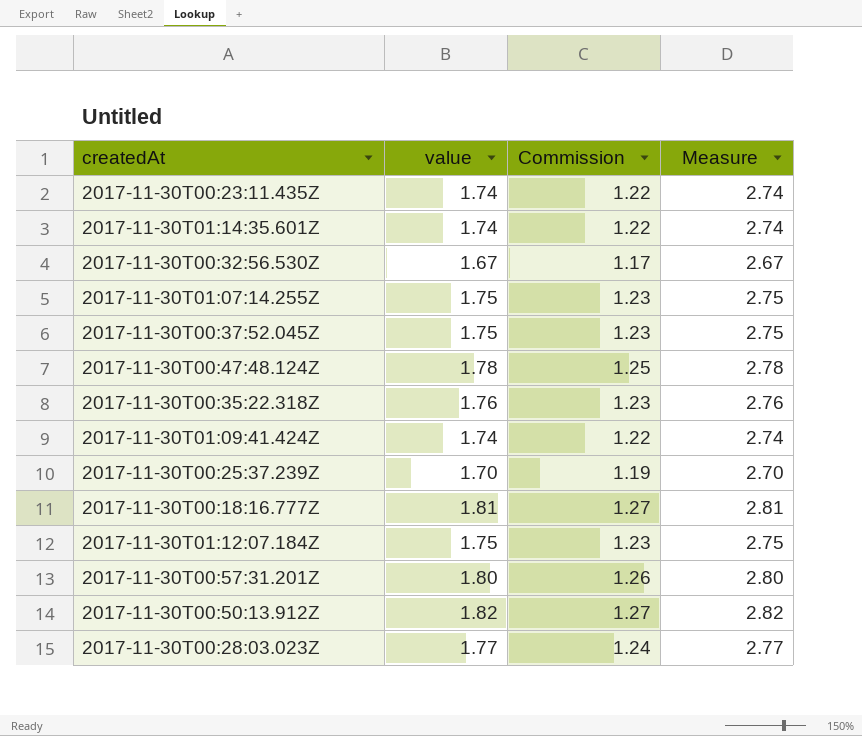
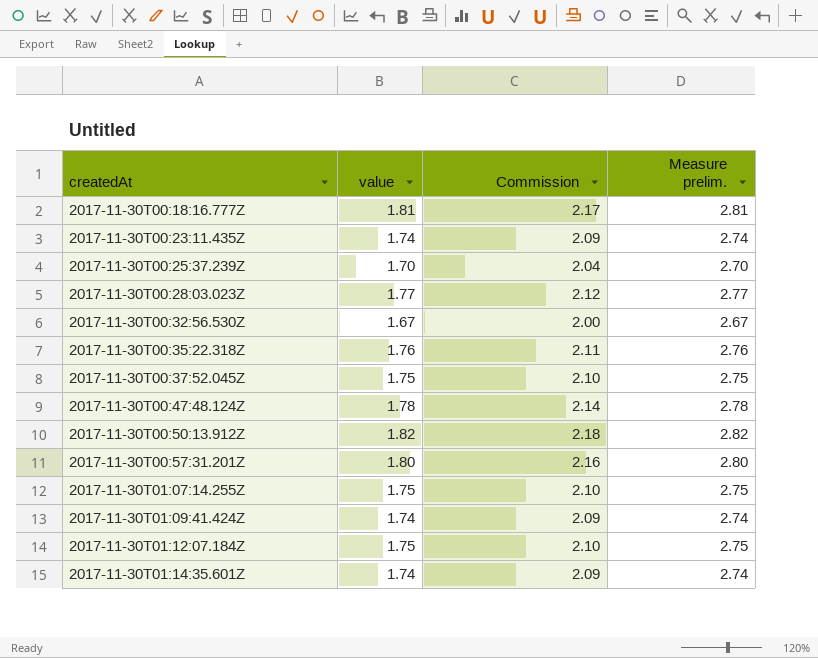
row order: none -> createdAt ascending
column Commission | formula: [value] * 0.7 -> [value] * 1.2
column name: Measure -> Measure prelim.

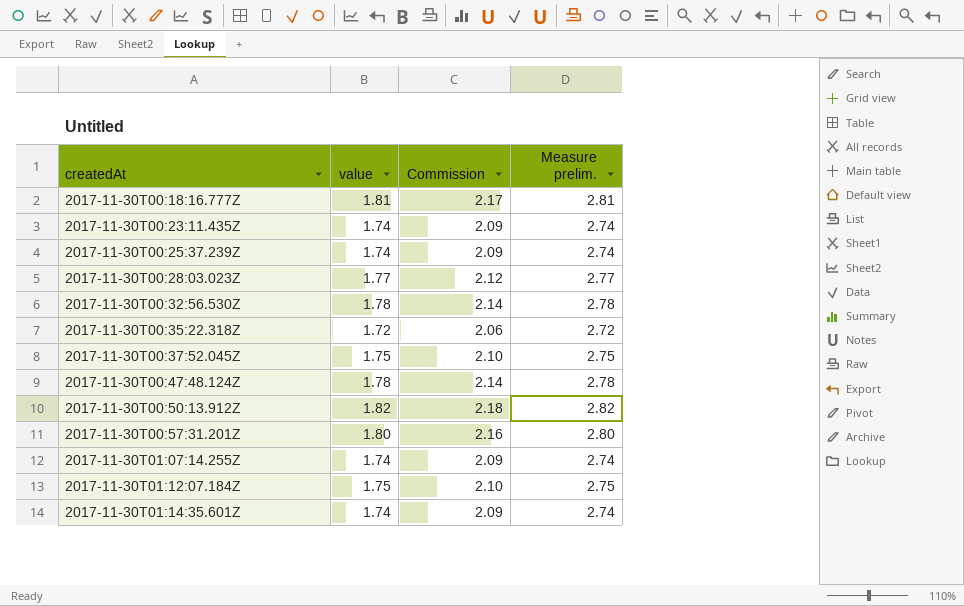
row 2017-11-30T01:09:41.424Z: 1.74 | 2.09 | 2.74 -> none
2017-11-30T00:25:37.239Z | value: 1.70 -> 1.74
2017-11-30T00:25:37.239Z | Commission: 2.04 -> 2.09
2017-11-30T00:25:37.239Z | Measure prelim.: 2.70 -> 2.74
2017-11-30T00:32:56.530Z | value: 1.67 -> 1.78
2017-11-30T00:32:56.530Z | Commission: 2.00 -> 2.14
2017-11-30T00:32:56.530Z | Measure prelim.: 2.67 -> 2.78
2017-11-30T00:35:22.318Z | value: 1.76 -> 1.72
2017-11-30T00:35:22.318Z | Commission: 2.11 -> 2.06
2017-11-30T00:35:22.318Z | Measure prelim.: 2.76 -> 2.72
2017-11-30T01:07:14.255Z | value: 1.75 -> 1.74
2017-11-30T01:07:14.255Z | Commission: 2.10 -> 2.09
2017-11-30T01:07:14.255Z | Measure prelim.: 2.75 -> 2.74

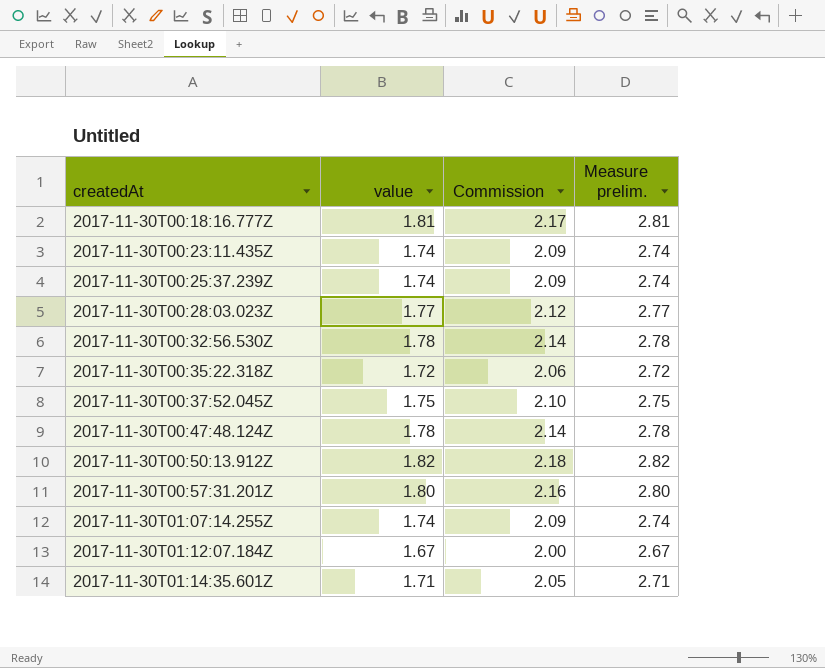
2017-11-30T01:12:07.184Z | value: 1.75 -> 1.67
2017-11-30T01:12:07.184Z | Commission: 2.10 -> 2.00
2017-11-30T01:12:07.184Z | Measure prelim.: 2.75 -> 2.67
2017-11-30T01:14:35.601Z | value: 1.74 -> 1.71
2017-11-30T01:14:35.601Z | Commission: 2.09 -> 2.05
2017-11-30T01:14:35.601Z | Measure prelim.: 2.74 -> 2.71

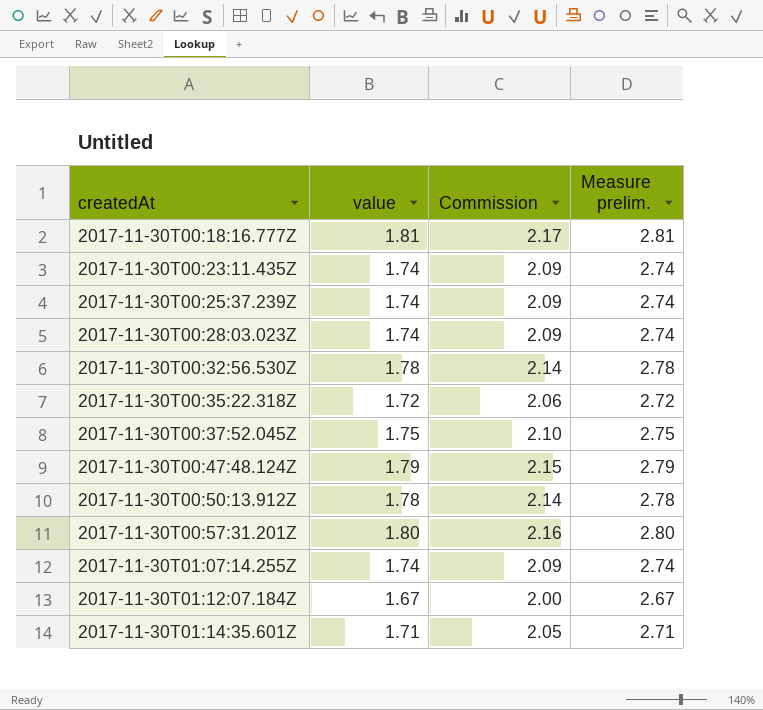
2017-11-30T00:28:03.023Z | value: 1.77 -> 1.74
2017-11-30T00:28:03.023Z | Commission: 2.12 -> 2.09
2017-11-30T00:28:03.023Z | Measure prelim.: 2.77 -> 2.74
2017-11-30T00:47:48.124Z | value: 1.78 -> 1.79
2017-11-30T00:47:48.124Z | Commission: 2.14 -> 2.15
2017-11-30T00:47:48.124Z | Measure prelim.: 2.78 -> 2.79
2017-11-30T00:50:13.912Z | value: 1.82 -> 1.78
2017-11-30T00:50:13.912Z | Commission: 2.18 -> 2.14
2017-11-30T00:50:13.912Z | Measure prelim.: 2.82 -> 2.78

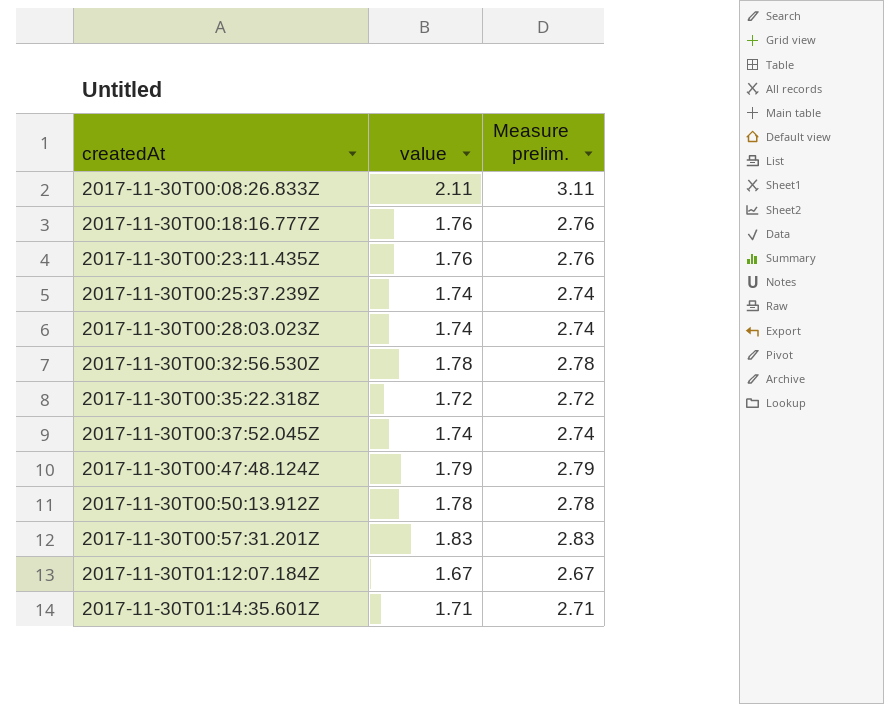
column Commission | formula: [value] * 1.2 -> none
row 2017-11-30T01:07:14.255Z: 1.74 | 2.09 | 2.74 -> none
row 2017-11-30T00:08:26.833Z: none -> 2.11 | 3.11
2017-11-30T00:18:16.777Z | value: 1.81 -> 1.76
2017-11-30T00:18:16.777Z | Measure prelim.: 2.81 -> 2.76
2017-11-30T00:23:11.435Z | value: 1.74 -> 1.76
2017-11-30T00:23:11.435Z | Measure prelim.: 2.74 -> 2.76
2017-11-30T00:37:52.045Z | value: 1.75 -> 1.74
2017-11-30T00:37:52.045Z | Measure prelim.: 2.75 -> 2.74
2017-11-30T00:57:31.201Z | value: 1.80 -> 1.83
2017-11-30T00:57:31.201Z | Measure prelim.: 2.80 -> 2.83

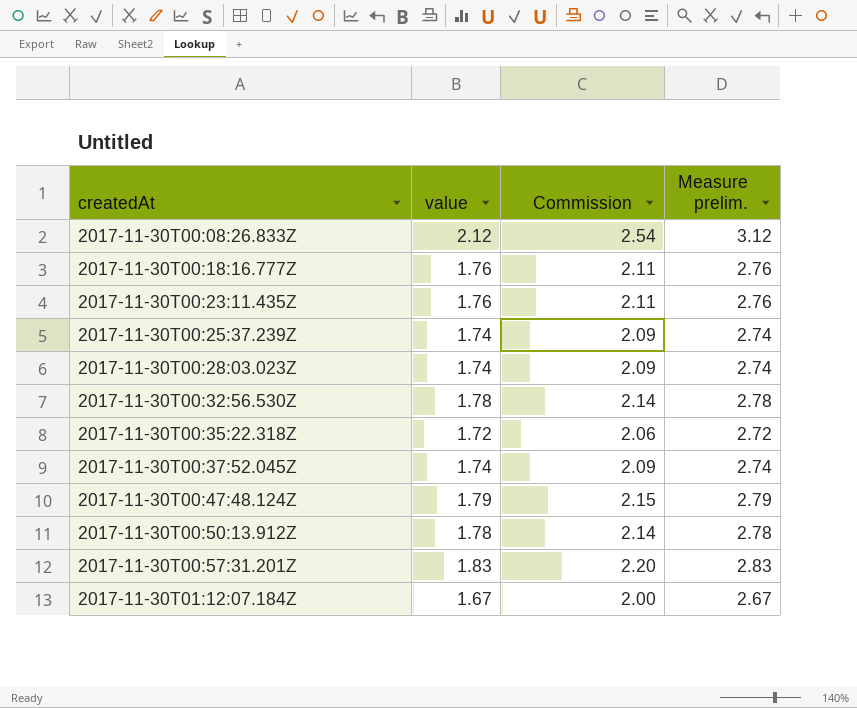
column Commission | formula: none -> [value] * 1.2
row 2017-11-30T01:14:35.601Z: 1.71 | 2.71 -> none
2017-11-30T00:08:26.833Z | value: 2.11 -> 2.12
2017-11-30T00:08:26.833Z | Measure prelim.: 3.11 -> 3.12

